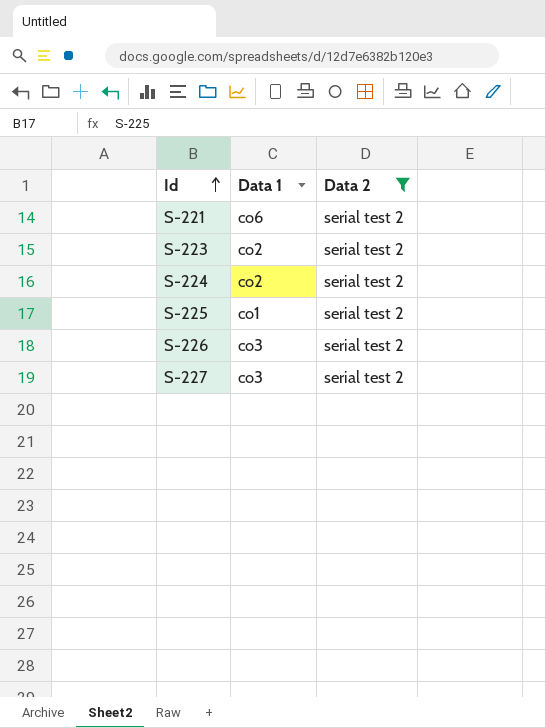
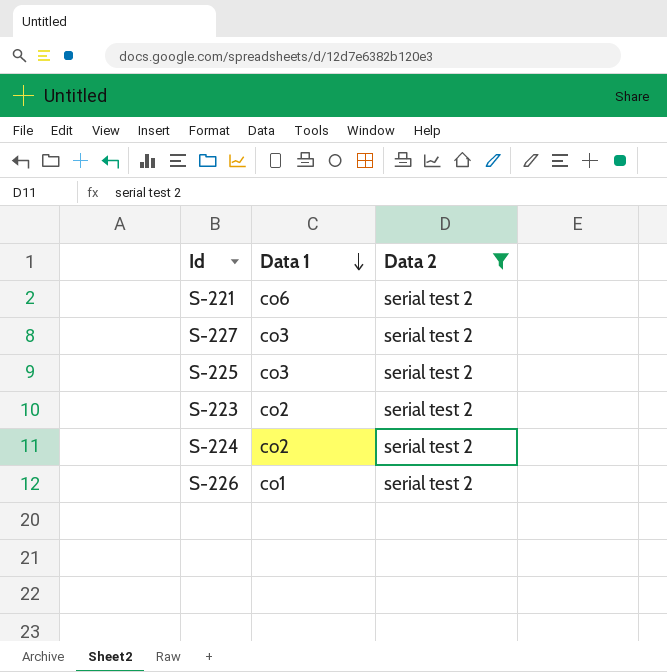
row order: Id ascending -> Data 1 descending
S-225 | Data 1: co1 -> co3
S-226 | Data 1: co3 -> co1

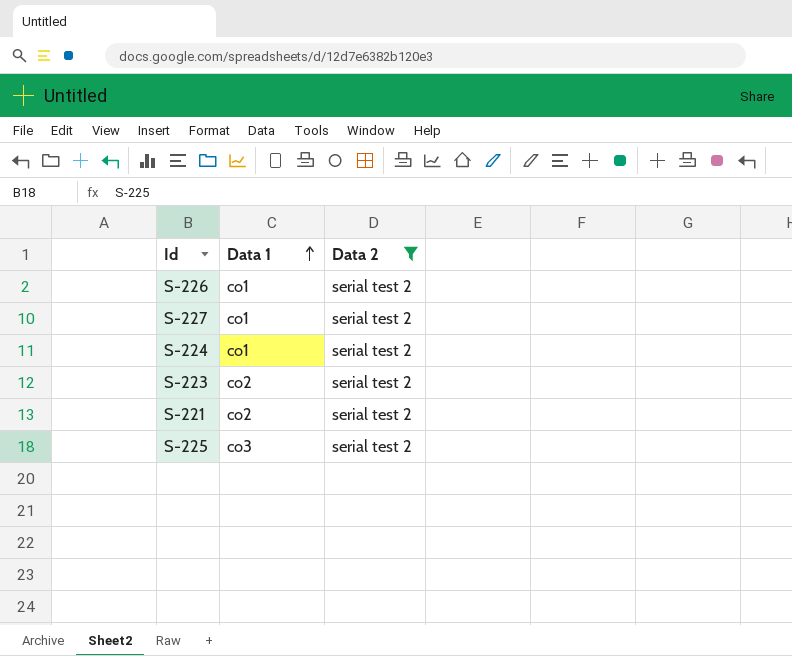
row order: Data 1 descending -> Data 1 ascending
S-227 | Data 1: co3 -> co1
S-224 | Data 1: co2 -> co1
S-221 | Data 1: co6 -> co2

